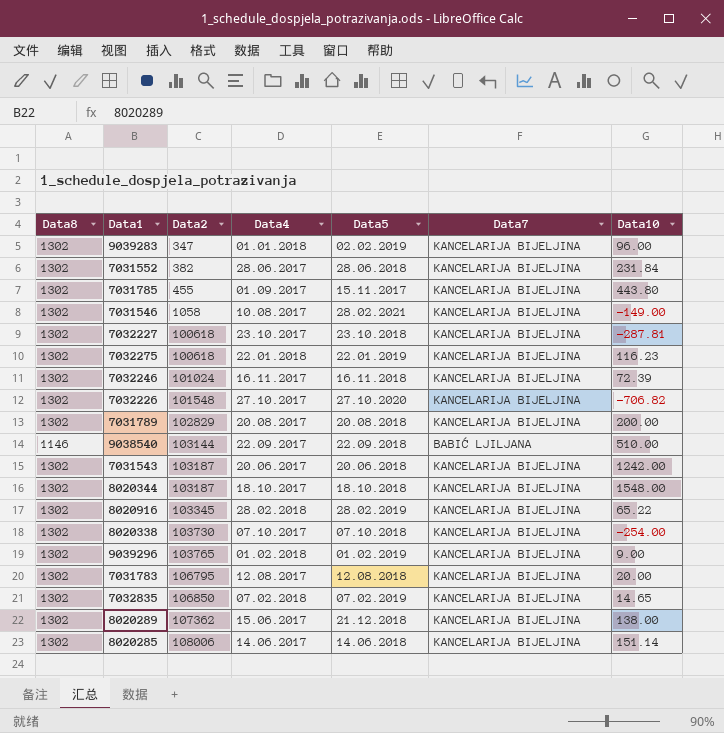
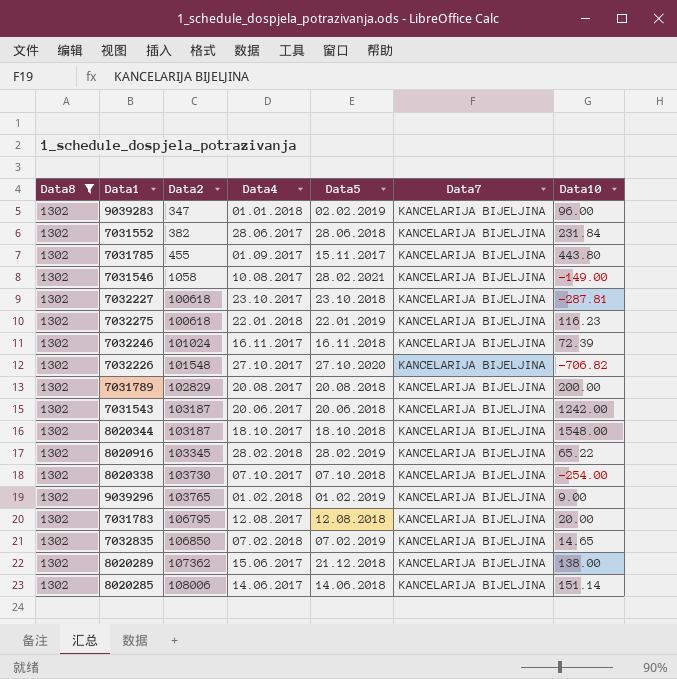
filter: none -> Data8 = 1302

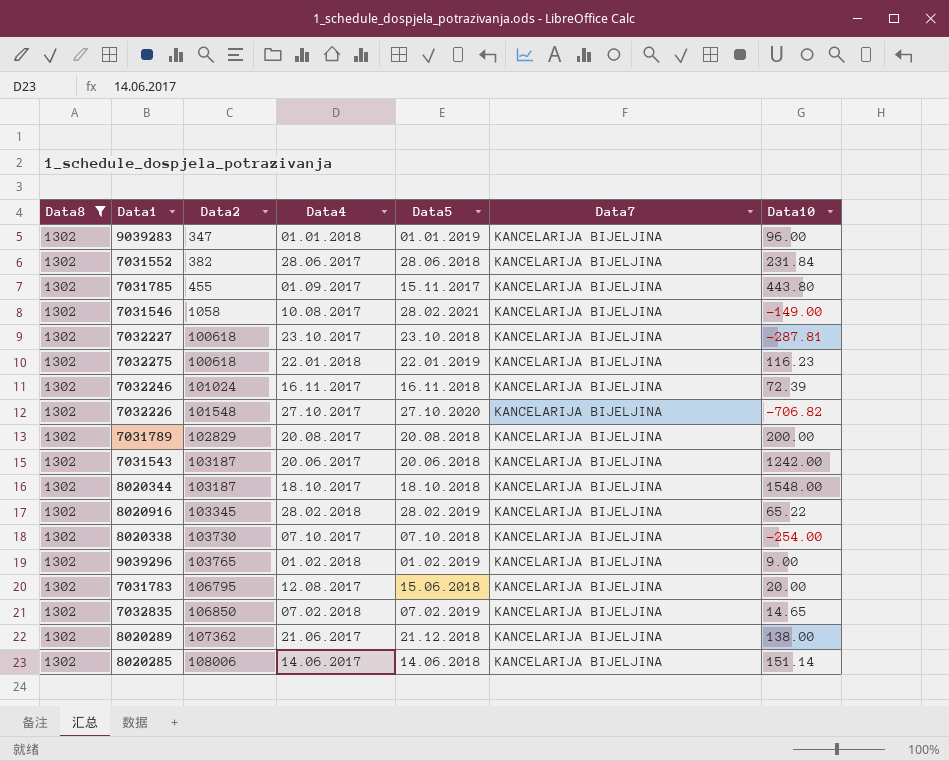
9039283 | Data5: 02.02.2019 -> 01.01.2019
7031783 | Data5: 12.08.2018 -> 15.06.2018
8020289 | Data4: 15.06.2017 -> 21.06.2017

